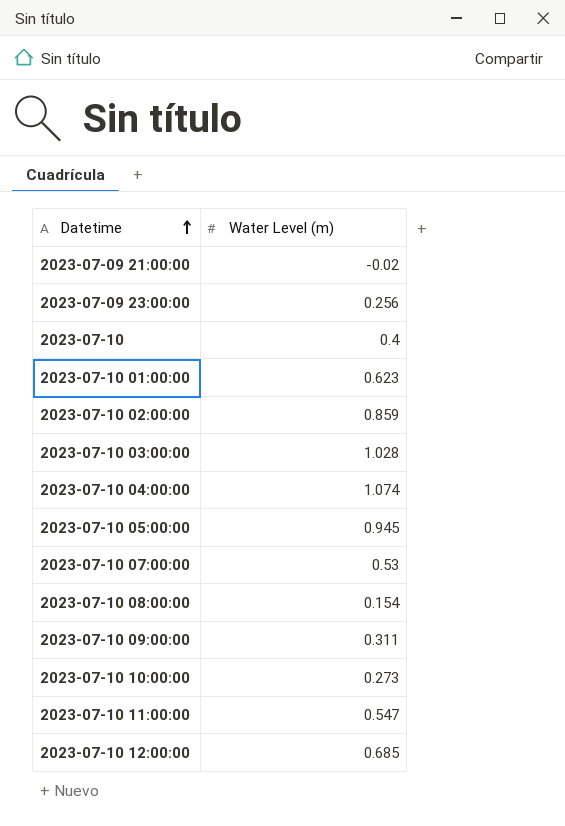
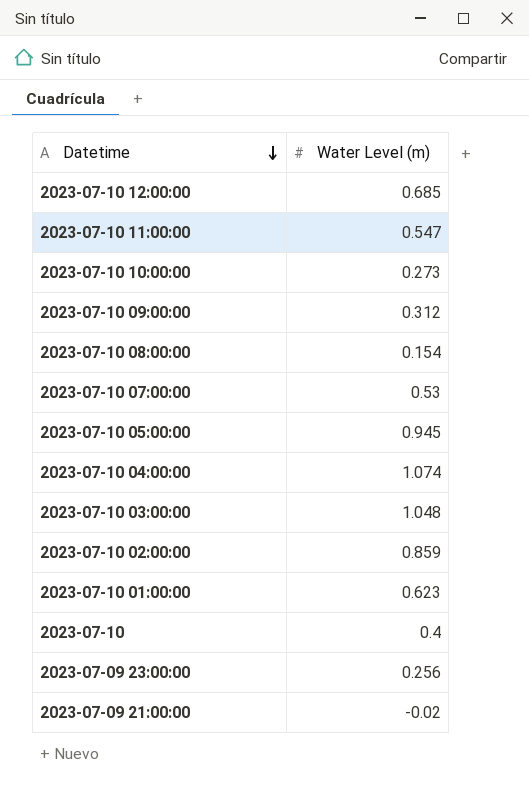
row order: Datetime ascending -> Datetime descending
2023-07-10 09:00:00 | Water Level (m): 0.311 -> 0.312
2023-07-10 03:00:00 | Water Level (m): 1.028 -> 1.048

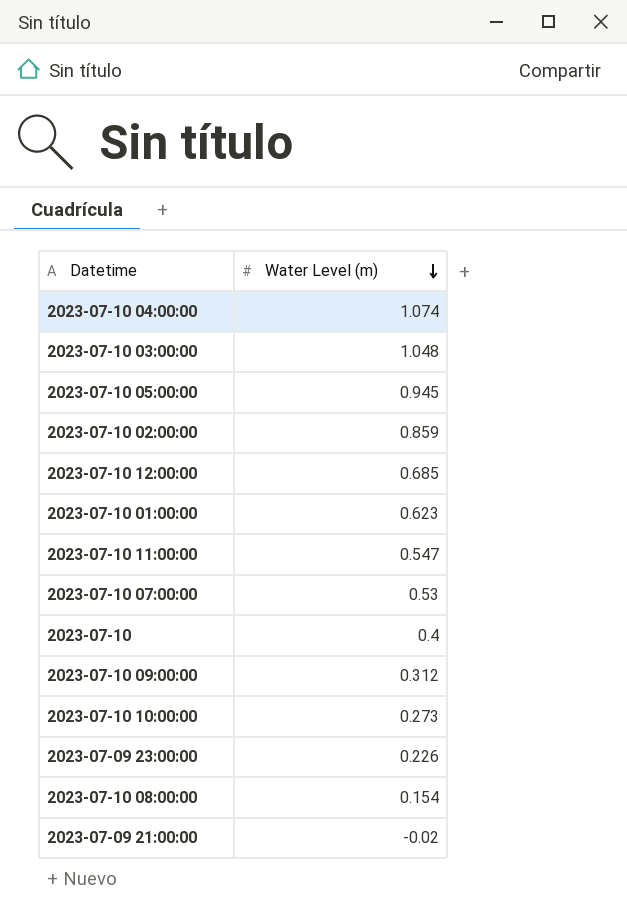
row order: Datetime descending -> Water Level (m) descending
2023-07-09 23:00:00 | Water Level (m): 0.256 -> 0.226

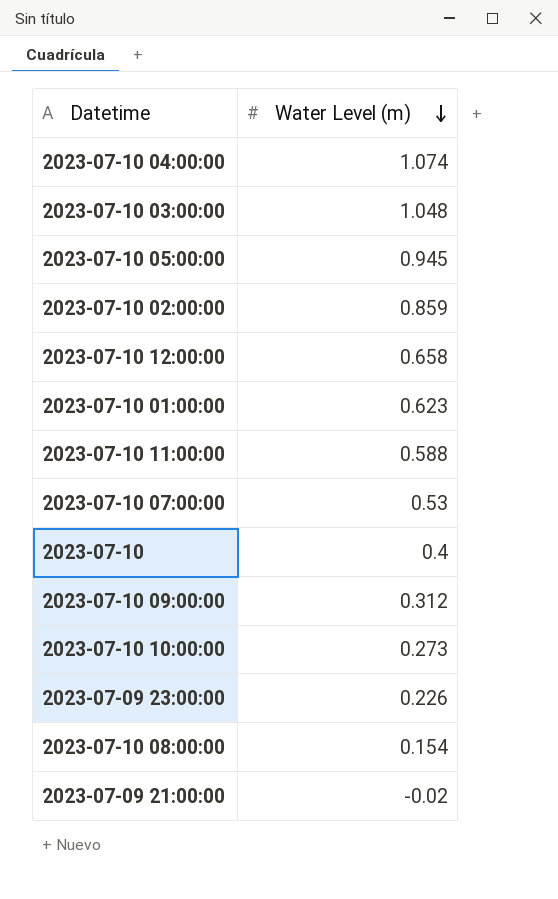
2023-07-10 12:00:00 | Water Level (m): 0.685 -> 0.658
2023-07-10 11:00:00 | Water Level (m): 0.547 -> 0.588

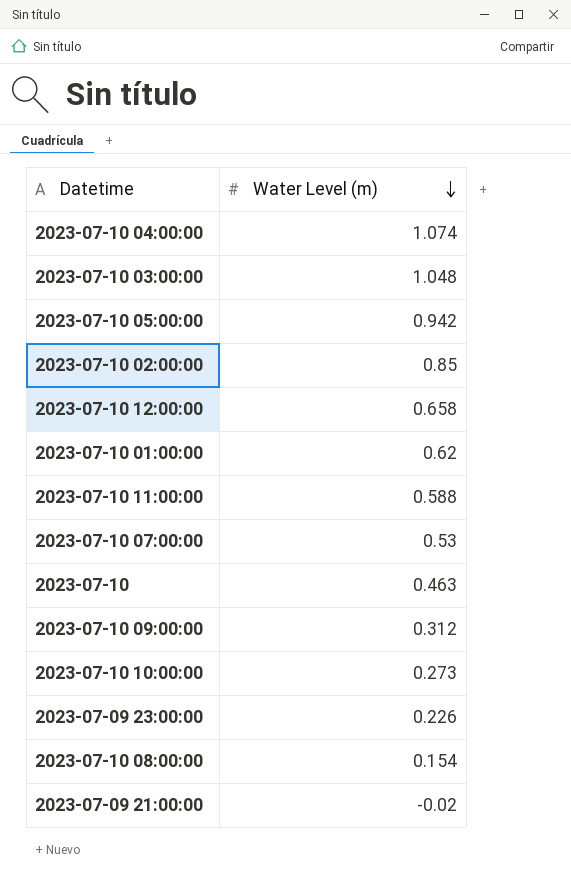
2023-07-10 05:00:00 | Water Level (m): 0.945 -> 0.942
2023-07-10 02:00:00 | Water Level (m): 0.859 -> 0.85
2023-07-10 01:00:00 | Water Level (m): 0.623 -> 0.62
2023-07-10 | Water Level (m): 0.4 -> 0.463

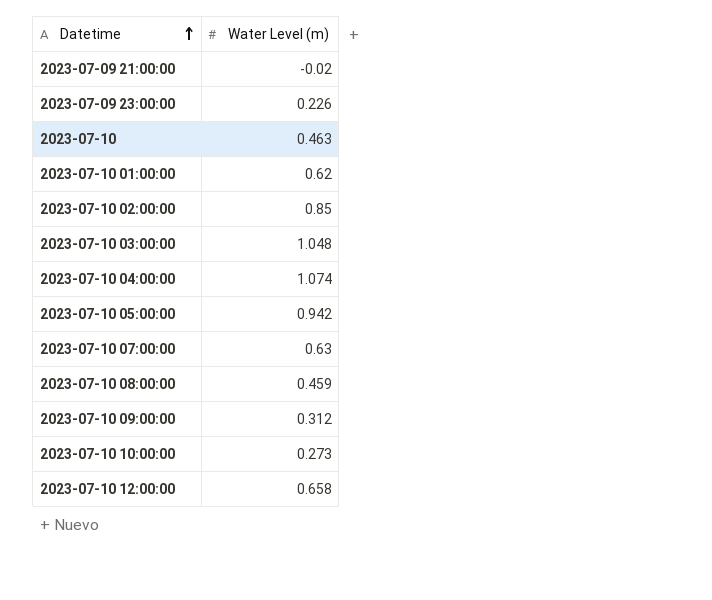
row order: Water Level (m) descending -> Datetime ascending
row 2023-07-10 11:00:00: 0.588 -> none
2023-07-10 07:00:00 | Water Level (m): 0.53 -> 0.63
2023-07-10 08:00:00 | Water Level (m): 0.154 -> 0.459

